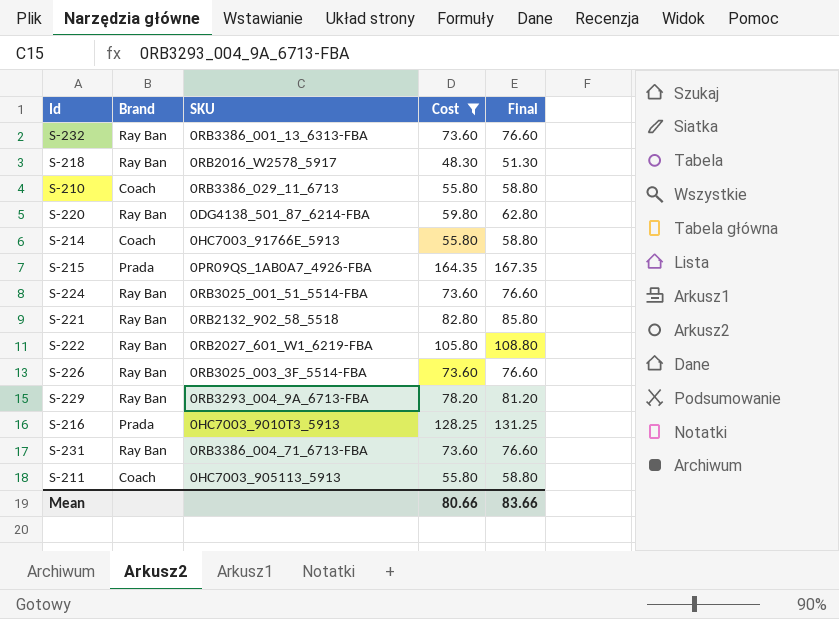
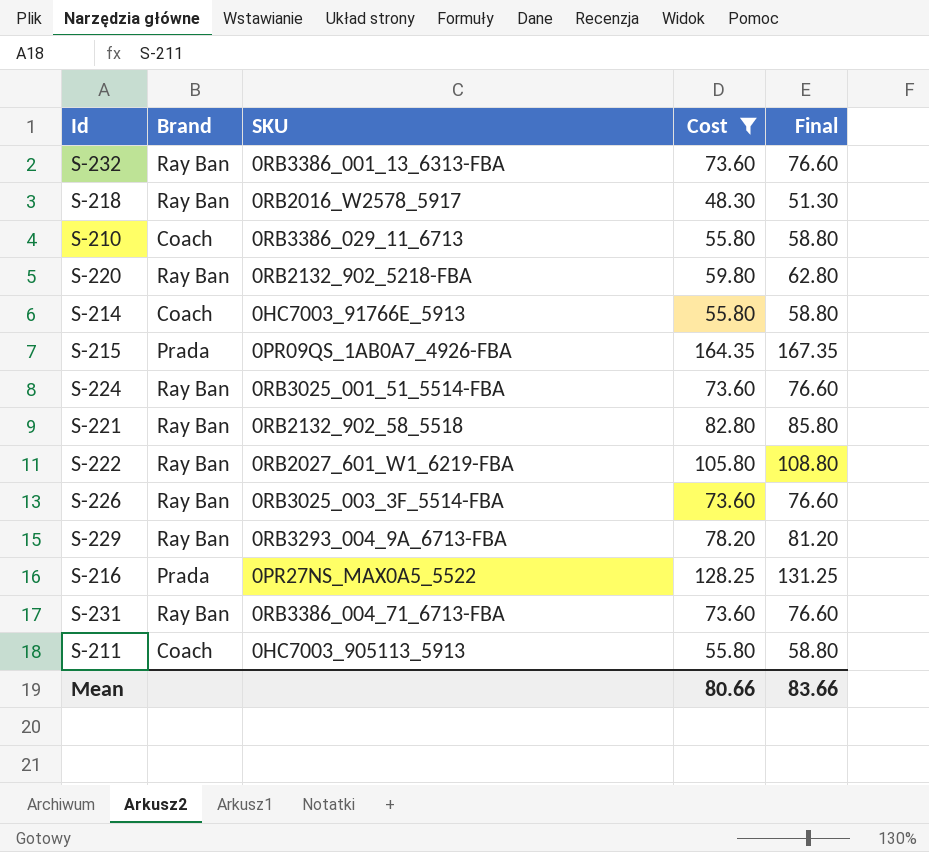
S-220 | SKU: 0DG4138_501_87_6214-FBA -> 0RB2132_902_5218-FBA
S-216 | SKU: 0HC7003_9010T3_5913 -> 0PR27NS_MAX0A5_5522

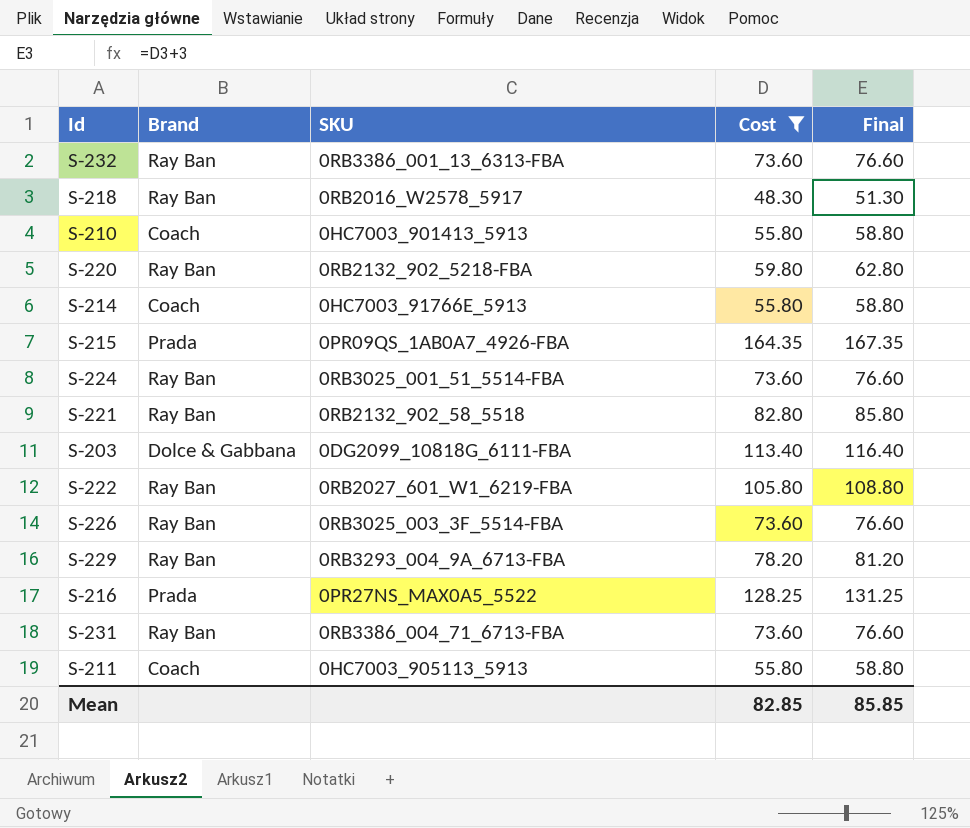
S-210 | SKU: 0RB3386_029_11_6713 -> 0HC7003_901413_5913
row S-203: none -> Dolce & Gabbana | 0DG2099_10818G_6111-FBA | 113.40 | 116.40
Mean | Cost: 80.66 -> 82.85
Mean | Final: 83.66 -> 85.85

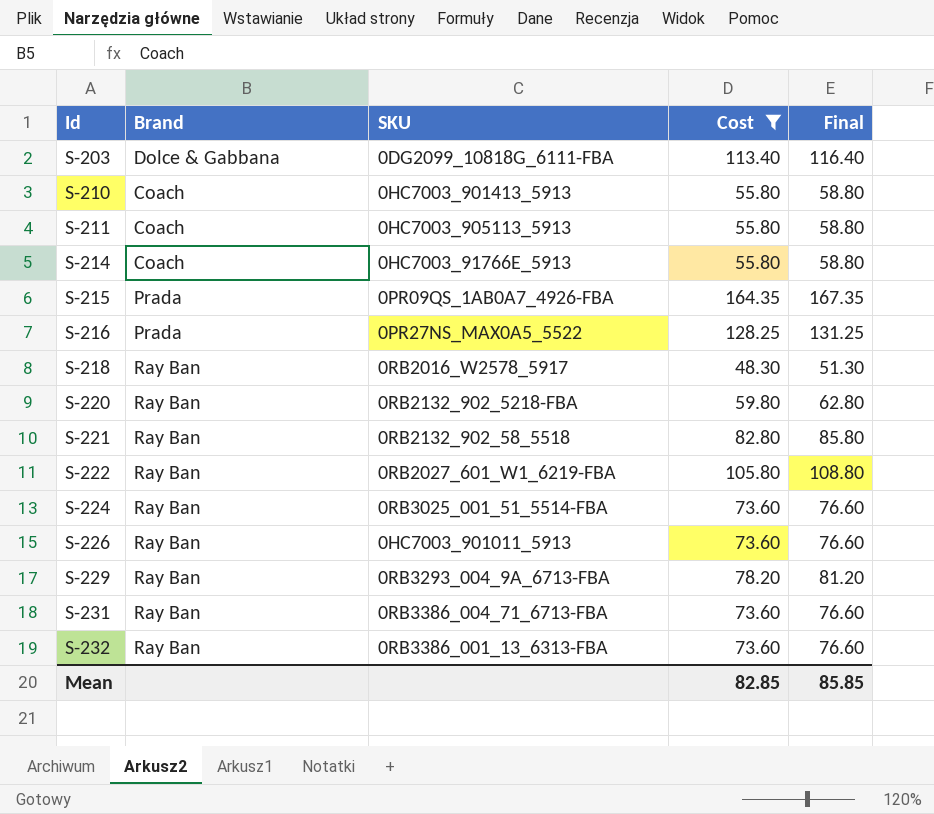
row order: none -> Id ascending
S-226 | SKU: 0RB3025_003_3F_5514-FBA -> 0HC7003_901011_5913

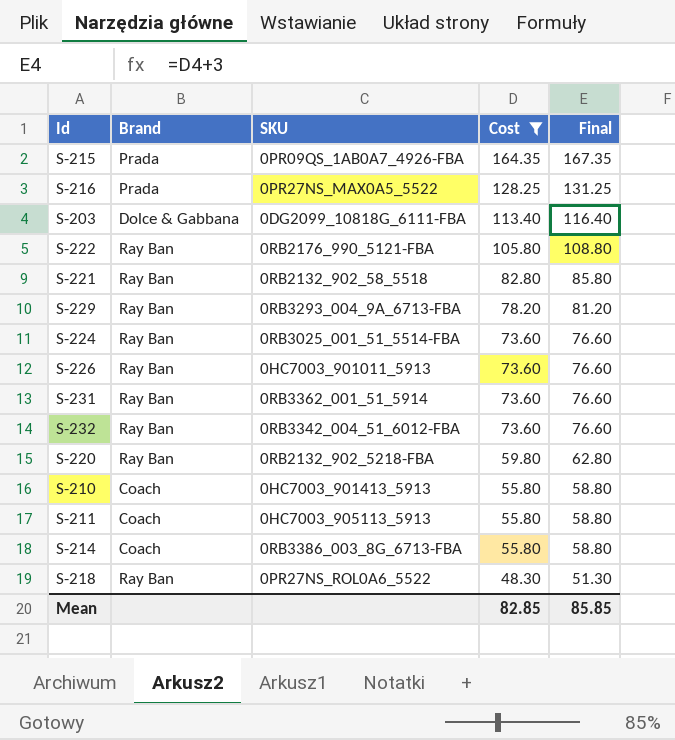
row order: Id ascending -> Cost descending
S-222 | SKU: 0RB2027_601_W1_6219-FBA -> 0RB2176_990_5121-FBA
S-231 | SKU: 0RB3386_004_71_6713-FBA -> 0RB3362_001_51_5914
S-232 | SKU: 0RB3386_001_13_6313-FBA -> 0RB3342_004_51_6012-FBA
S-214 | SKU: 0HC7003_91766E_5913 -> 0RB3386_003_8G_6713-FBA
S-218 | SKU: 0RB2016_W2578_5917 -> 0PR27NS_ROL0A6_5522

